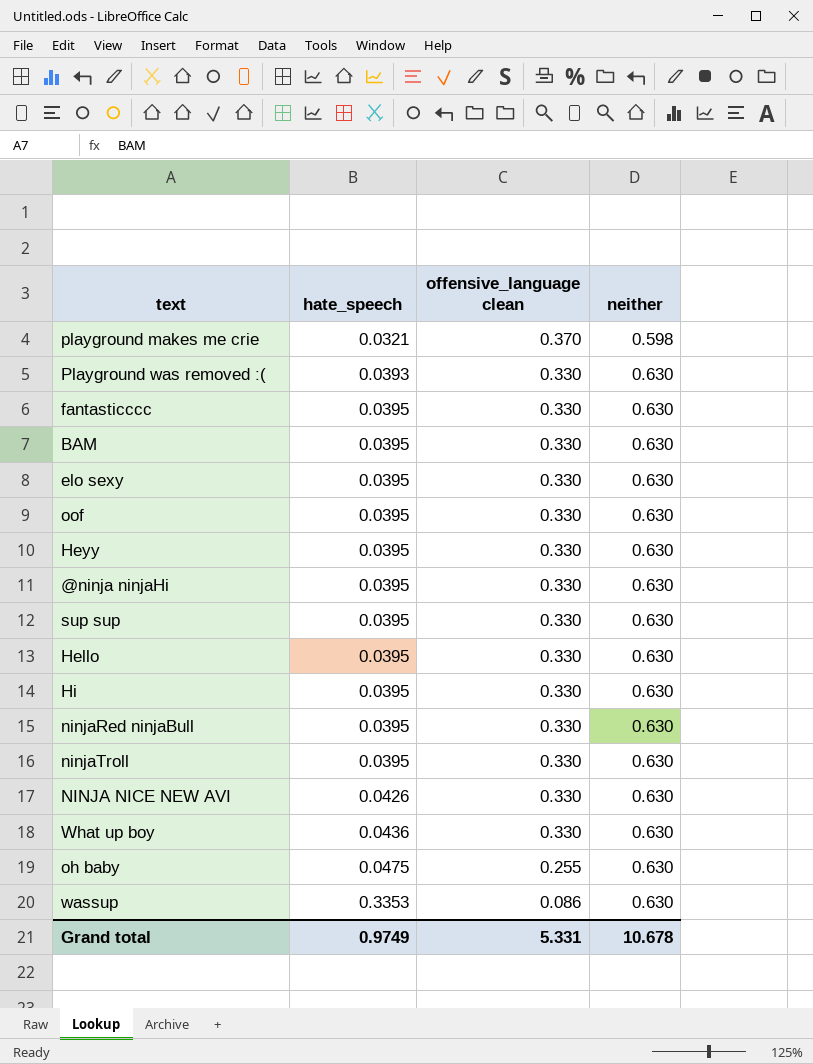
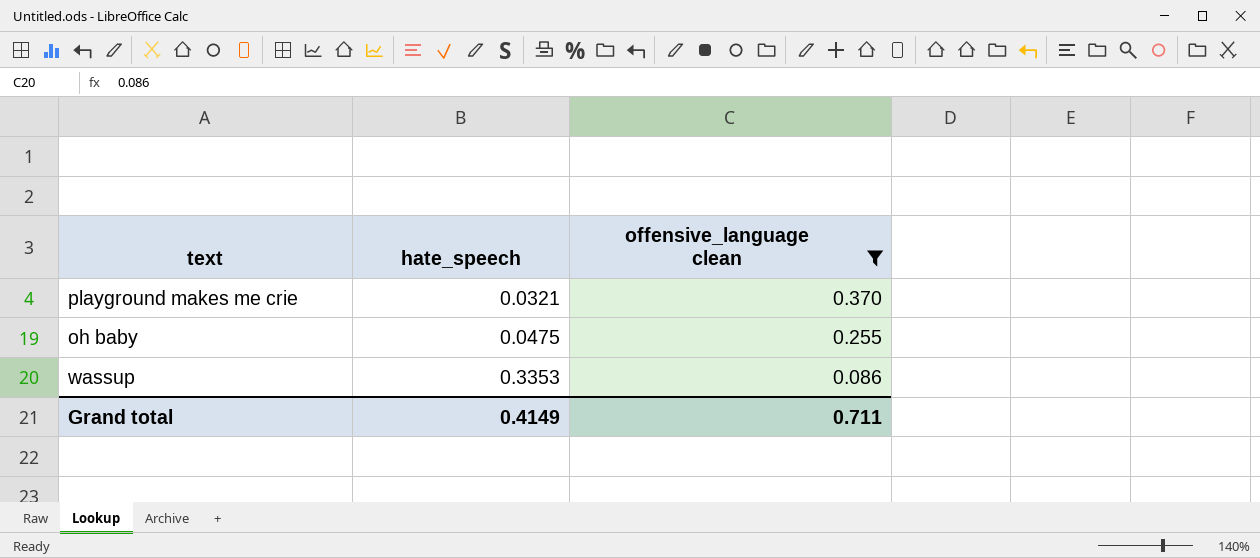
filter: none -> offensive_language clean != 0.330
column neither | position: 4 -> none
Grand total | hate_speech: 0.9749 -> 0.4149
Grand total | offensive_language clean: 5.331 -> 0.711

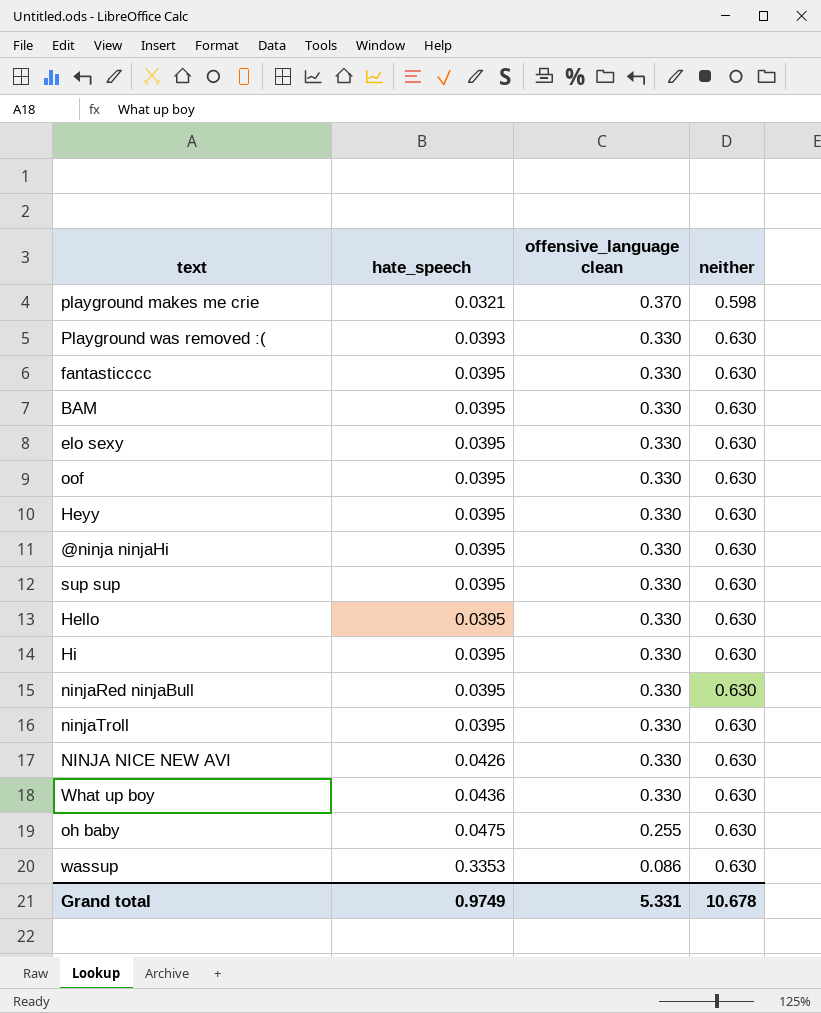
filter: offensive_language clean != 0.330 -> none
column neither | position: none -> 4
Grand total | hate_speech: 0.4149 -> 0.9749
Grand total | offensive_language clean: 0.711 -> 5.331

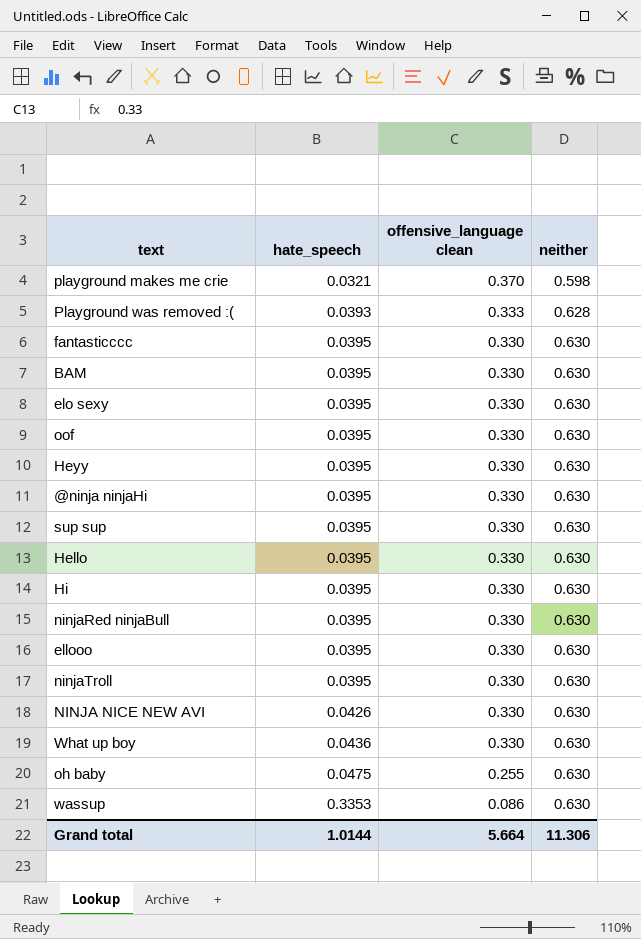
Playground was removed :( | offensive_language clean: 0.330 -> 0.333
Playground was removed :( | neither: 0.630 -> 0.628
row ellooo: none -> 0.0395 | 0.330 | 0.630
Grand total | hate_speech: 0.9749 -> 1.0144
Grand total | offensive_language clean: 5.331 -> 5.664
Grand total | neither: 10.678 -> 11.306

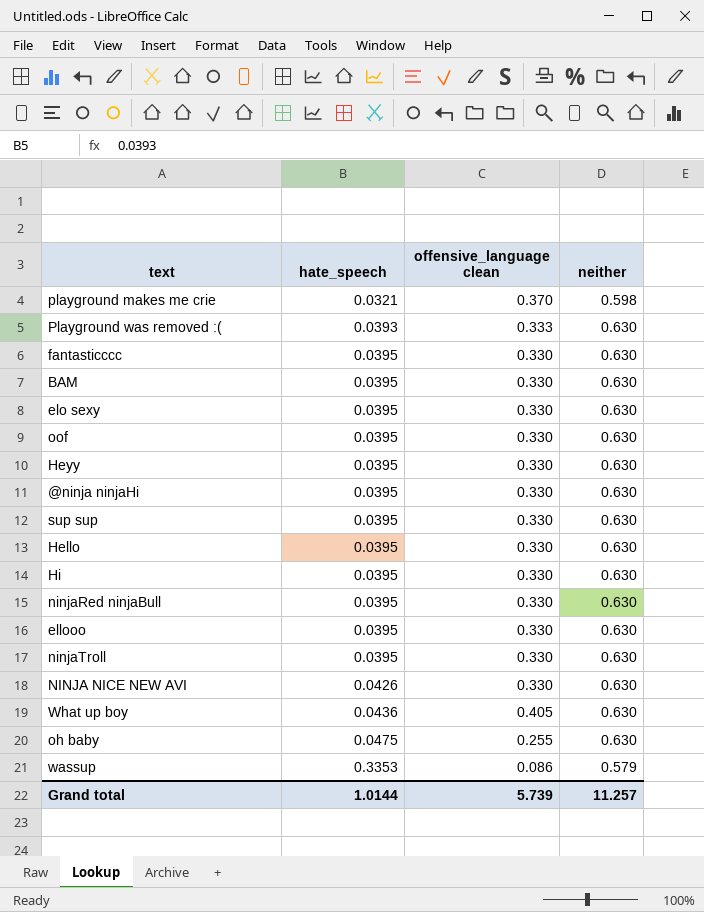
Playground was removed :( | neither: 0.628 -> 0.630
What up boy | offensive_language clean: 0.330 -> 0.405
wassup | neither: 0.630 -> 0.579
Grand total | offensive_language clean: 5.664 -> 5.739
Grand total | neither: 11.306 -> 11.257

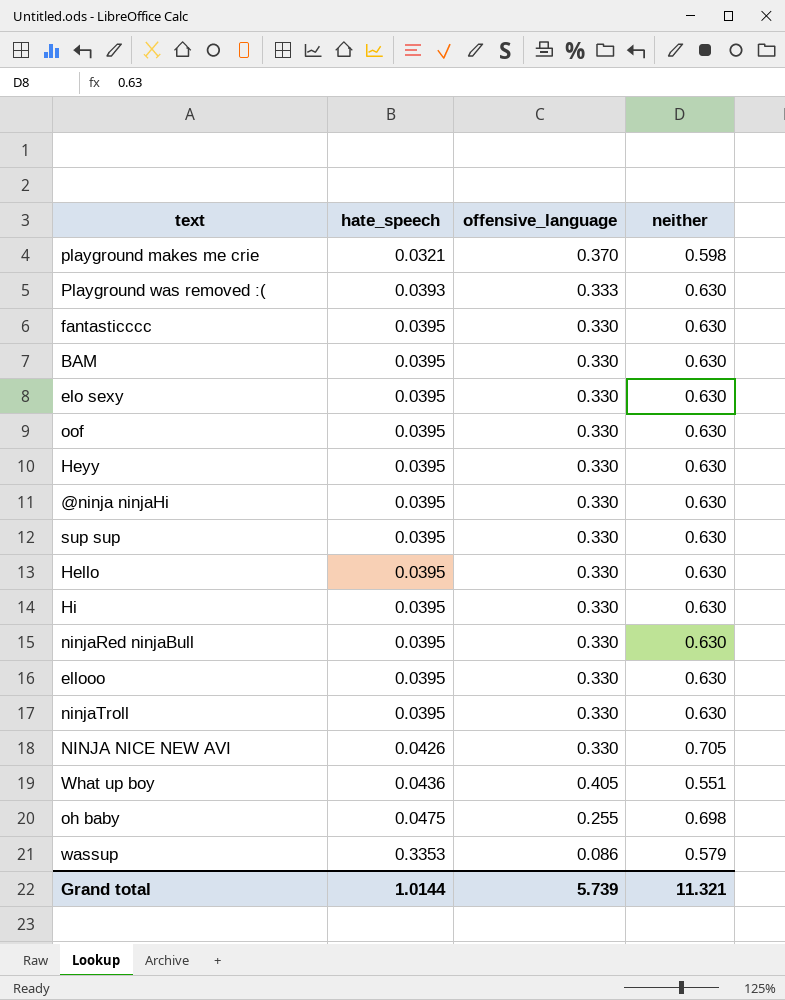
column name: offensive_language clean -> offensive_language
NINJA NICE NEW AVI | neither: 0.630 -> 0.705
What up boy | neither: 0.630 -> 0.551
oh baby | neither: 0.630 -> 0.698
Grand total | neither: 11.257 -> 11.321

